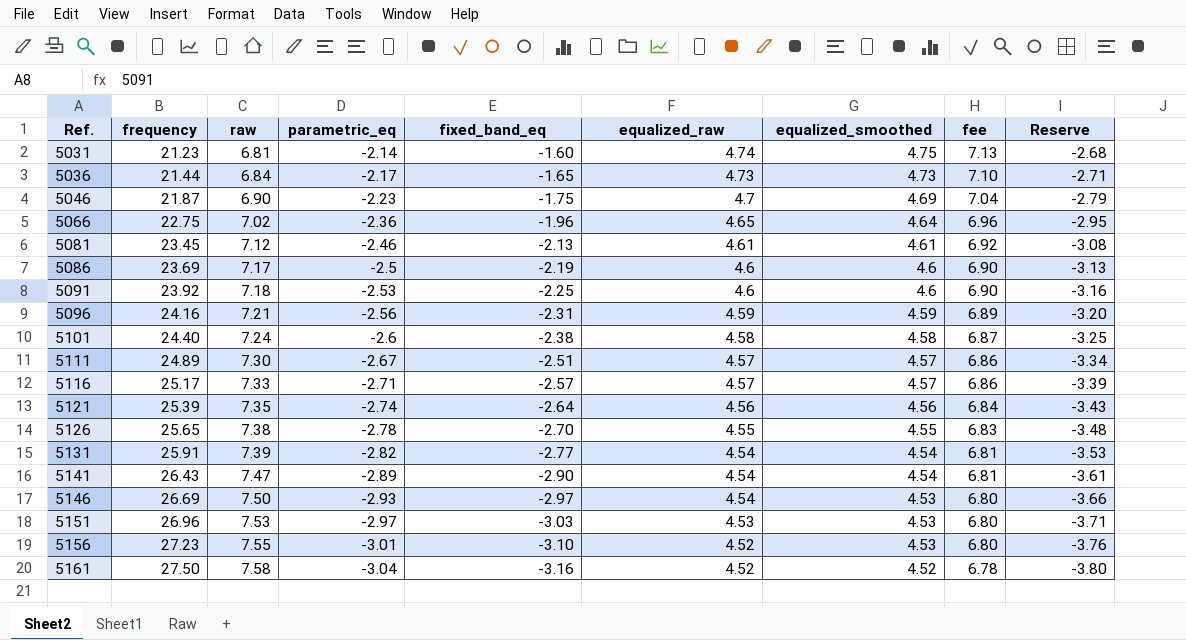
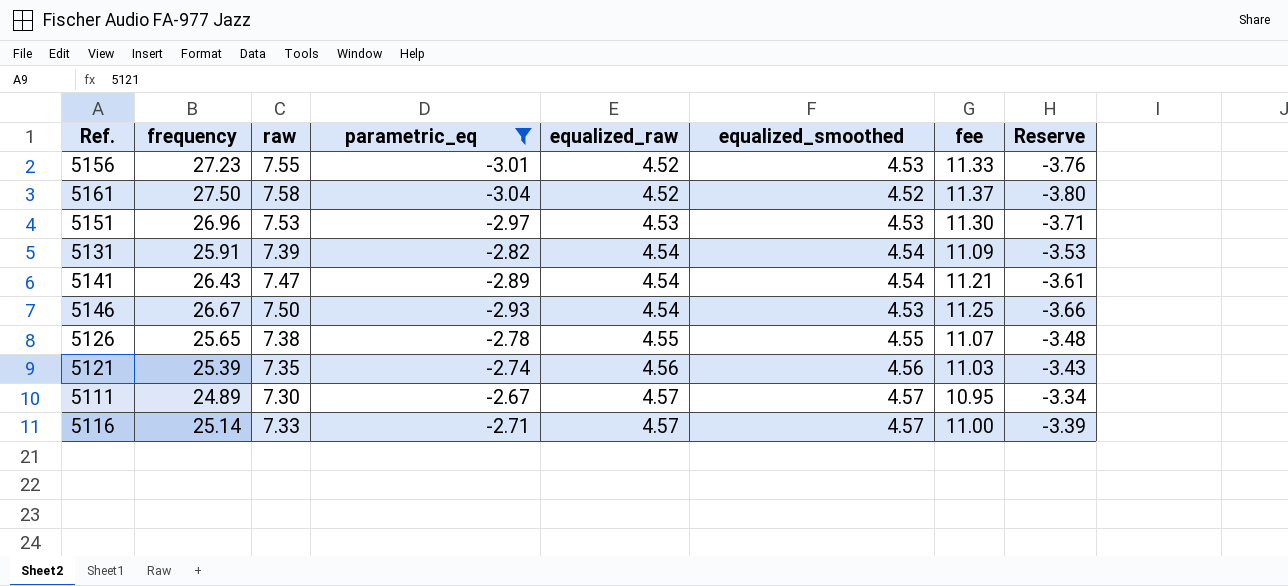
filter: none -> parametric_eq <= -2.67
row order: Ref. ascending -> equalized_raw ascending
column fixed_band_eq | position: 5 -> none
column fee | formula: [equalized_smoothed] * 1.5 -> [raw] * 1.5
5146 | frequency: 26.69 -> 26.67
5116 | frequency: 25.17 -> 25.14

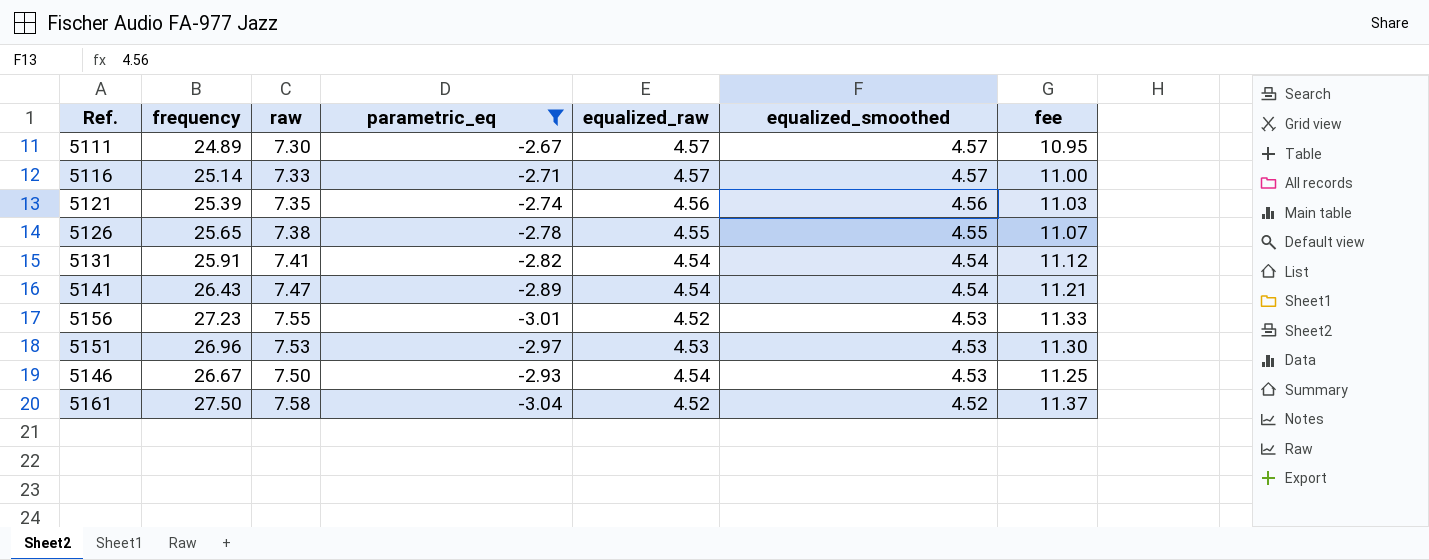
row order: equalized_raw ascending -> equalized_smoothed descending
column Reserve | formula: [parametric_eq] * 1.25 -> none
5131 | raw: 7.39 -> 7.41
5131 | fee: 11.09 -> 11.12

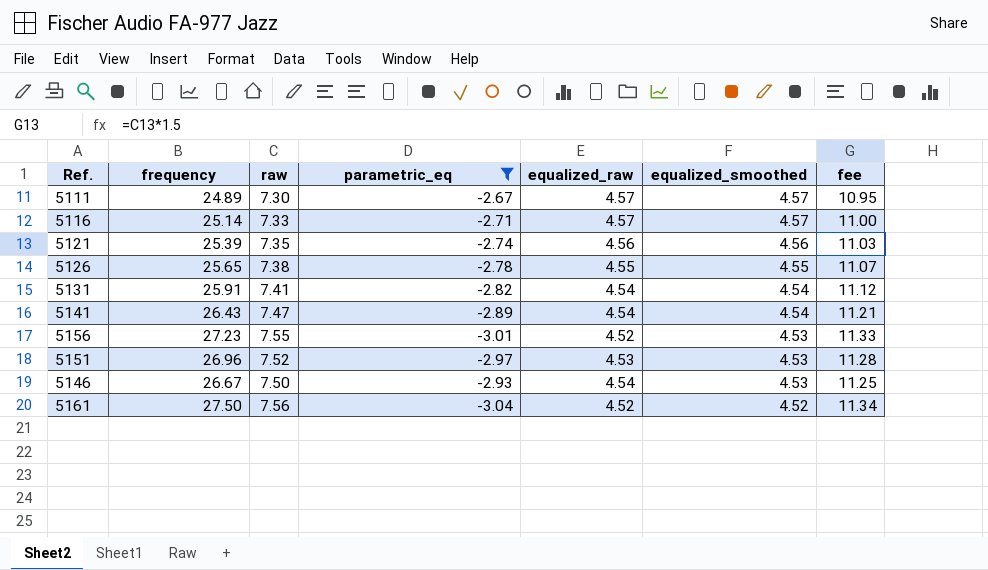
5151 | raw: 7.53 -> 7.52
5151 | fee: 11.30 -> 11.28
5161 | raw: 7.58 -> 7.56
5161 | fee: 11.37 -> 11.34

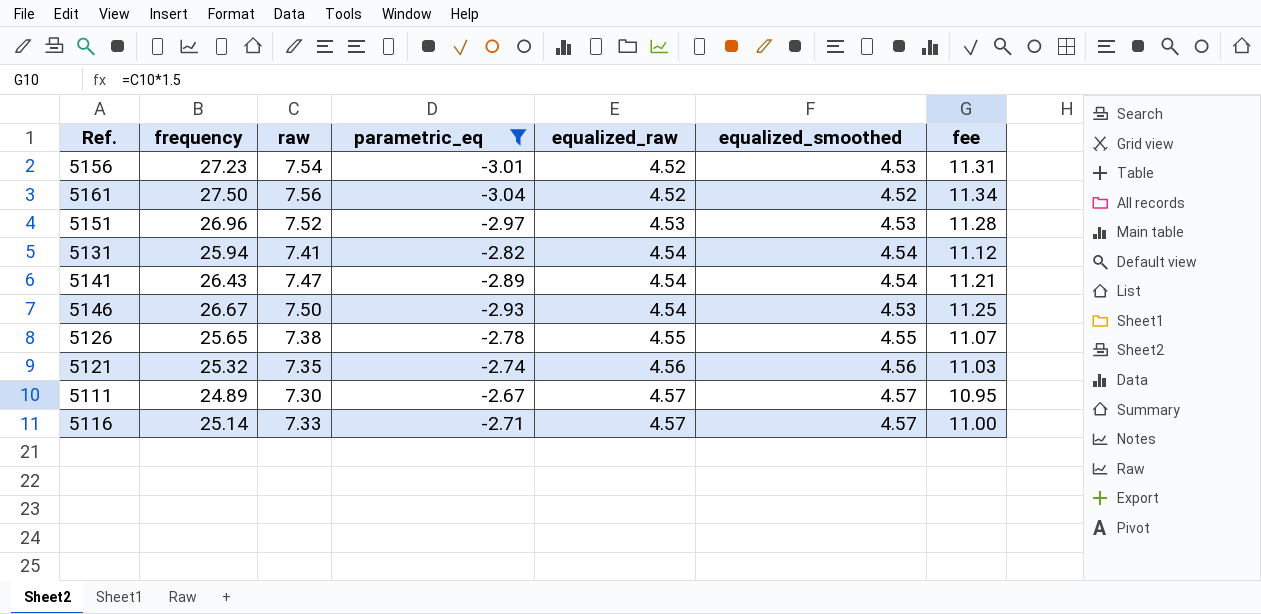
row order: equalized_smoothed descending -> equalized_raw ascending
5156 | raw: 7.55 -> 7.54
5156 | fee: 11.33 -> 11.31
5131 | frequency: 25.91 -> 25.94
5121 | frequency: 25.39 -> 25.32

